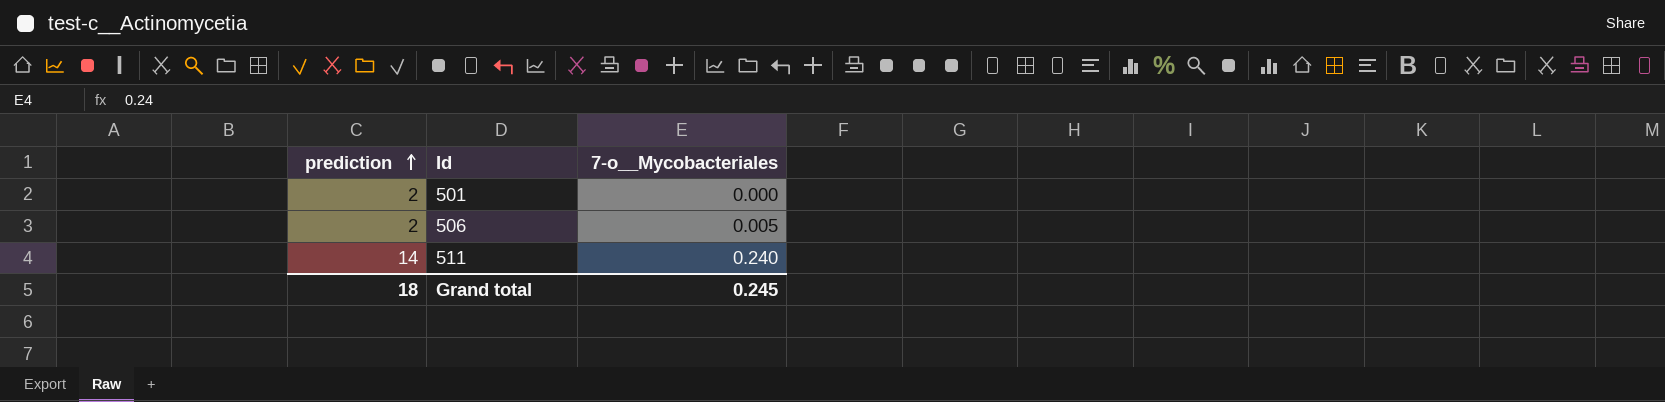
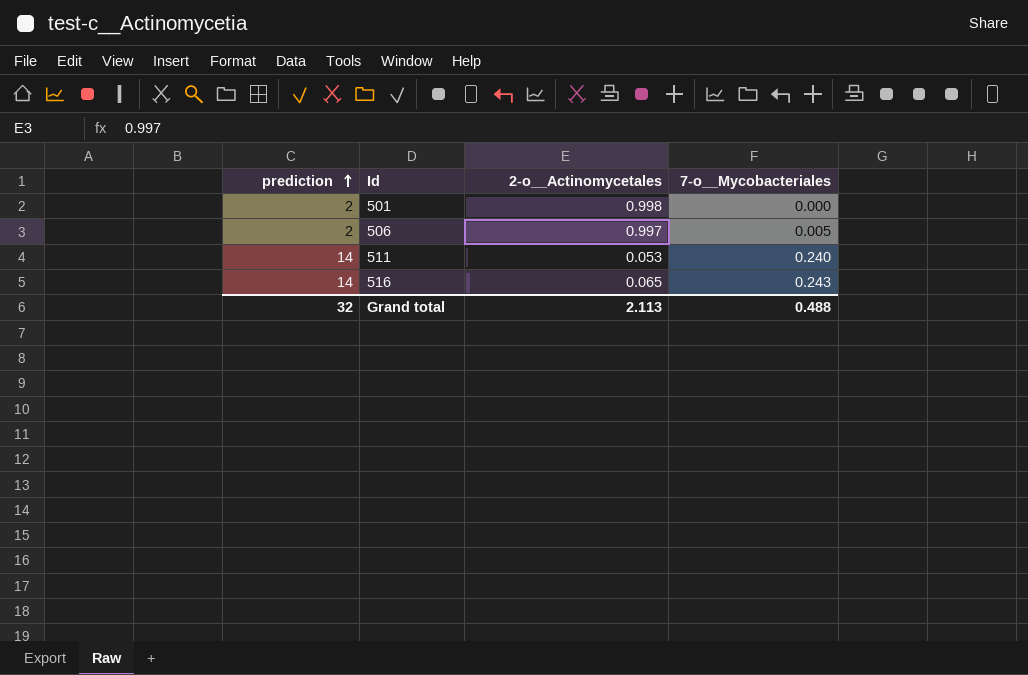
column 2-o__Actinomycetales | position: none -> 3
row 516: none -> 14 | 0.065 | 0.243
Grand total | prediction: 18 -> 32
Grand total | 7-o__Mycobacteriales: 0.245 -> 0.488

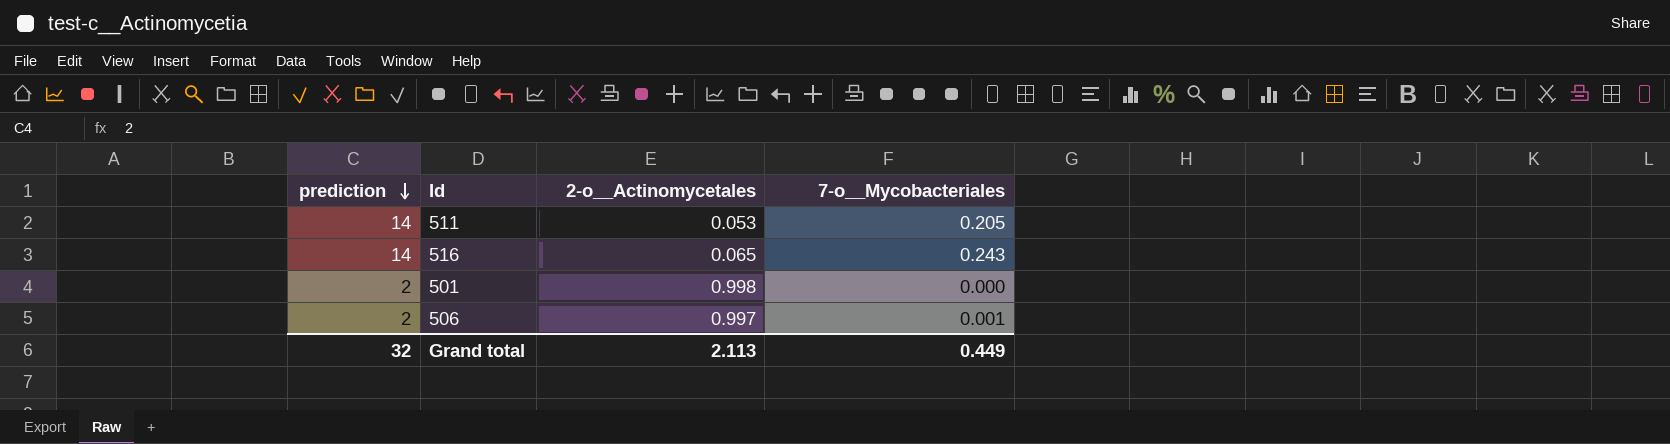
row order: prediction ascending -> prediction descending
511 | 7-o__Mycobacteriales: 0.240 -> 0.205
506 | 7-o__Mycobacteriales: 0.005 -> 0.001
Grand total | 7-o__Mycobacteriales: 0.488 -> 0.449

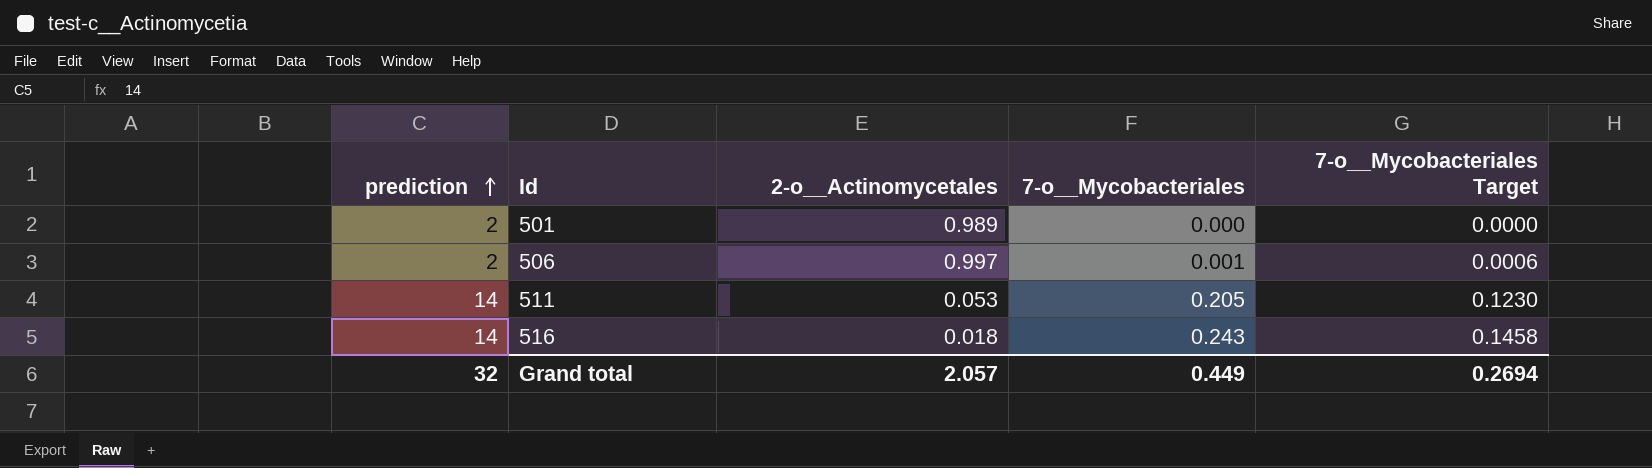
row order: prediction descending -> prediction ascending
column 7-o__Mycobacteriales Target | formula: none -> [7-o__Mycobacteriales] * 0.6
501 | 2-o__Actinomycetales: 0.998 -> 0.989
516 | 2-o__Actinomycetales: 0.065 -> 0.018
Grand total | 2-o__Actinomycetales: 2.113 -> 2.057

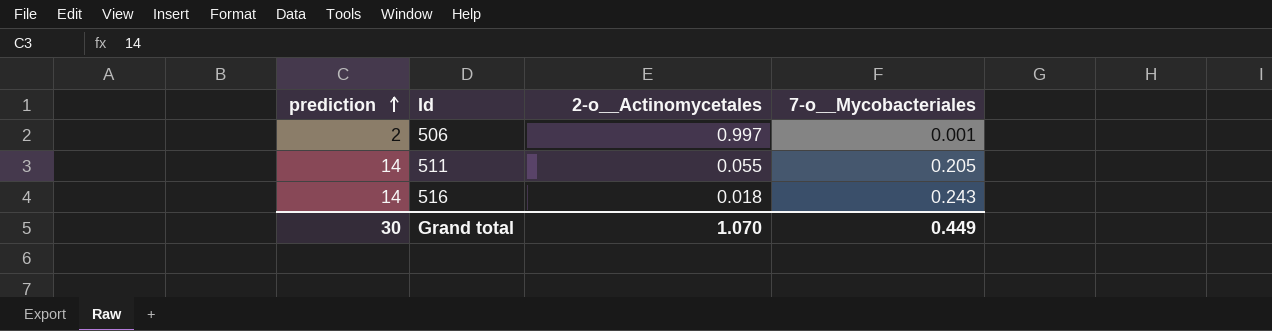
column 7-o__Mycobacteriales Target | formula: [7-o__Mycobacteriales] * 0.6 -> none
row 501: 2 | 0.989 | 0.000 | 0.0000 -> none
511 | 2-o__Actinomycetales: 0.053 -> 0.055
Grand total | prediction: 32 -> 30
Grand total | 2-o__Actinomycetales: 2.057 -> 1.070

